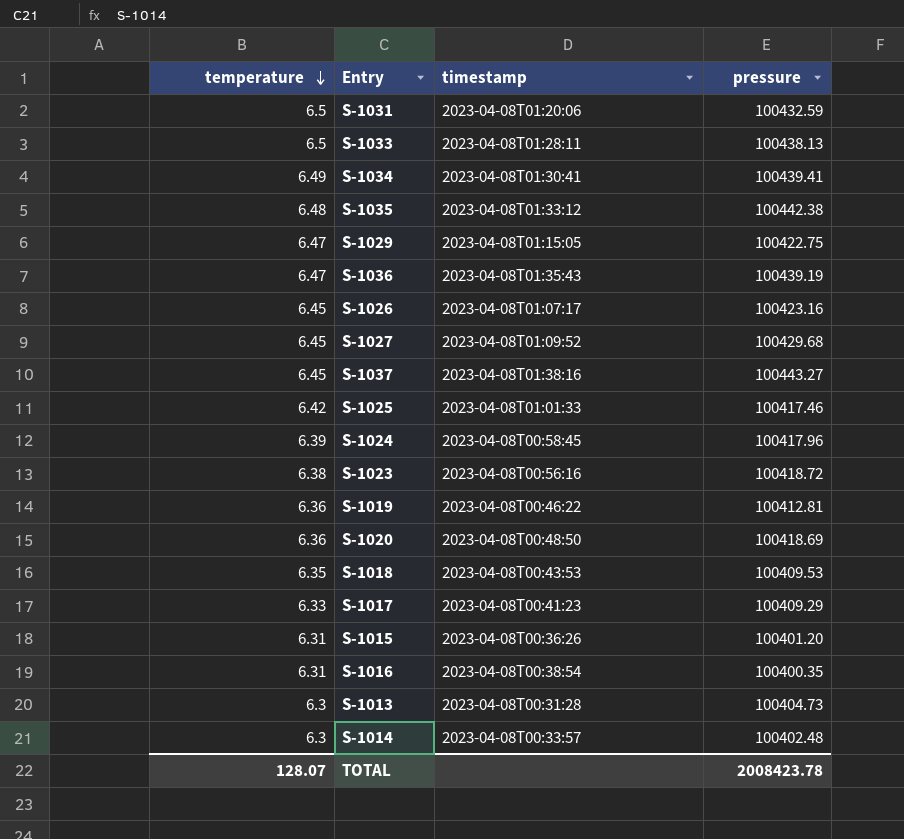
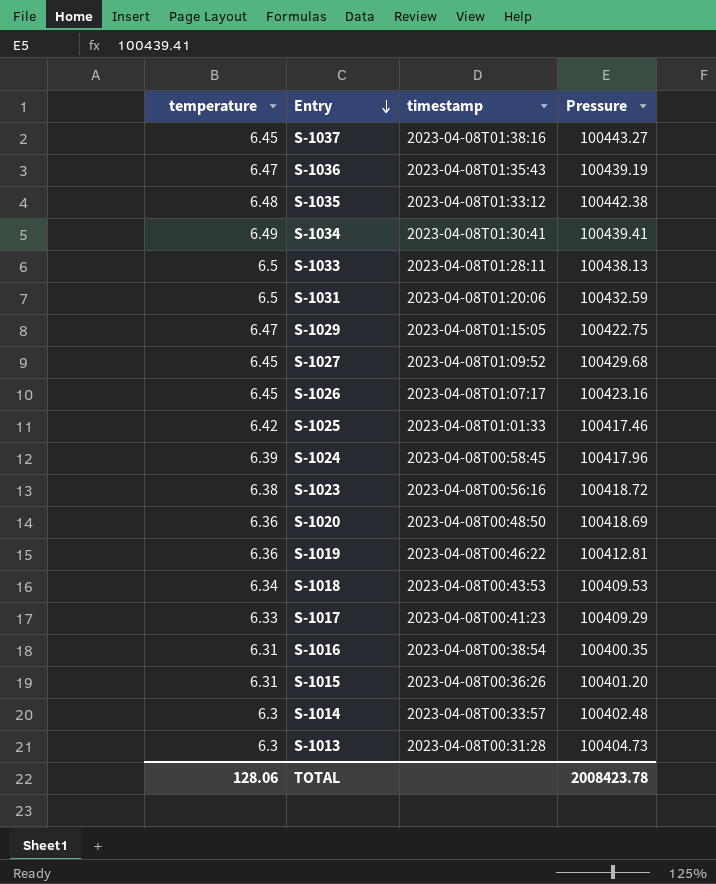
row order: temperature descending -> Entry descending
column name: pressure -> Pressure
S-1018 | temperature: 6.35 -> 6.34
TOTAL | temperature: 128.07 -> 128.06

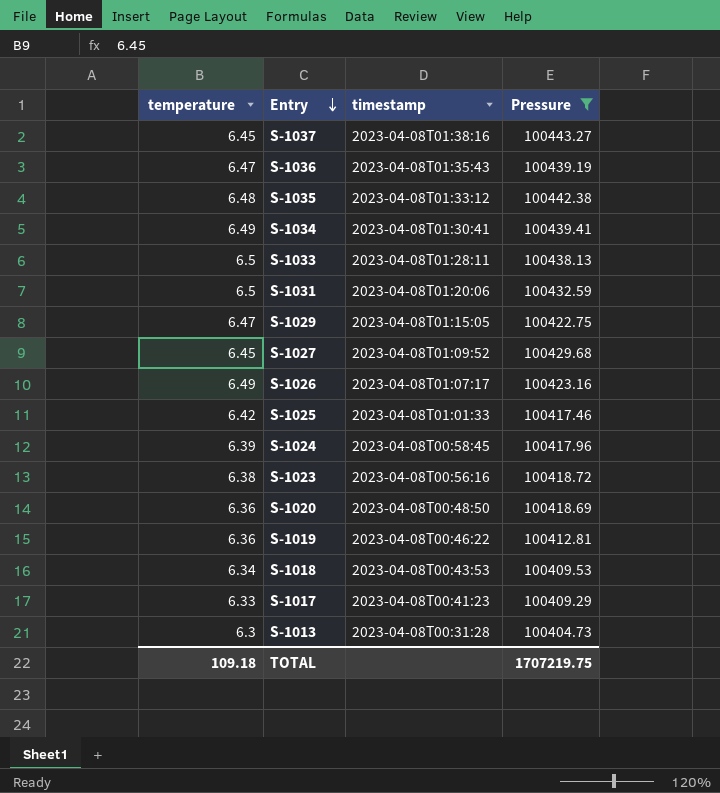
filter: none -> Pressure >= 100404.73
S-1026 | temperature: 6.45 -> 6.49
TOTAL | temperature: 128.06 -> 109.18
TOTAL | Pressure: 2008423.78 -> 1707219.75

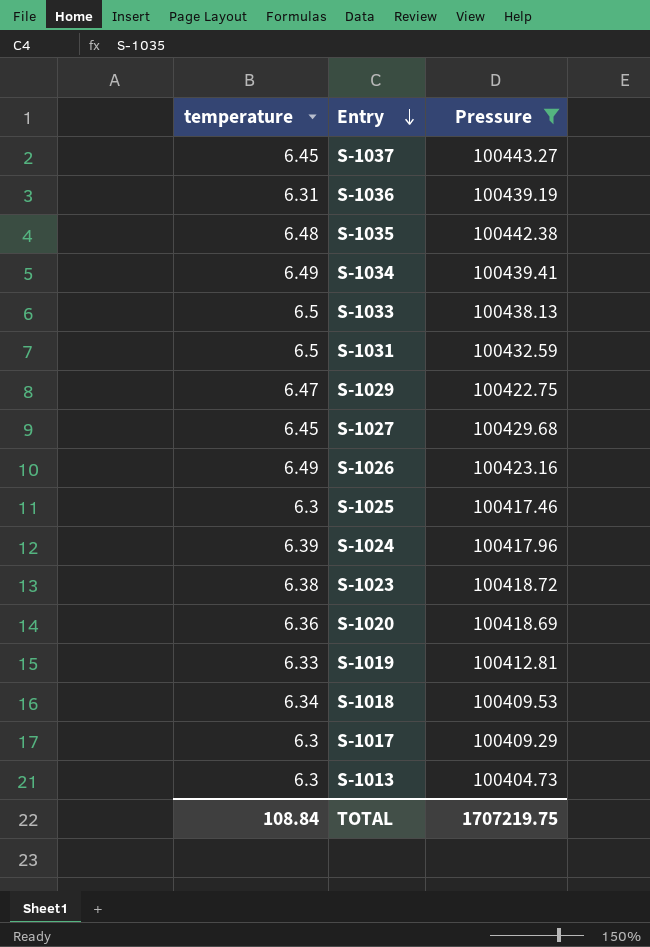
column timestamp | position: 3 -> none
S-1036 | temperature: 6.47 -> 6.31
S-1025 | temperature: 6.42 -> 6.3
S-1019 | temperature: 6.36 -> 6.33
S-1017 | temperature: 6.33 -> 6.3
TOTAL | temperature: 109.18 -> 108.84

